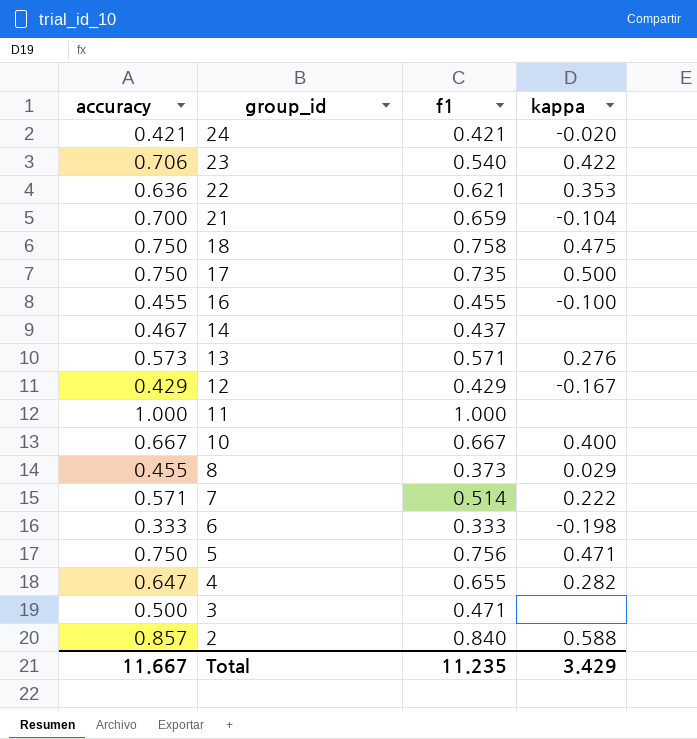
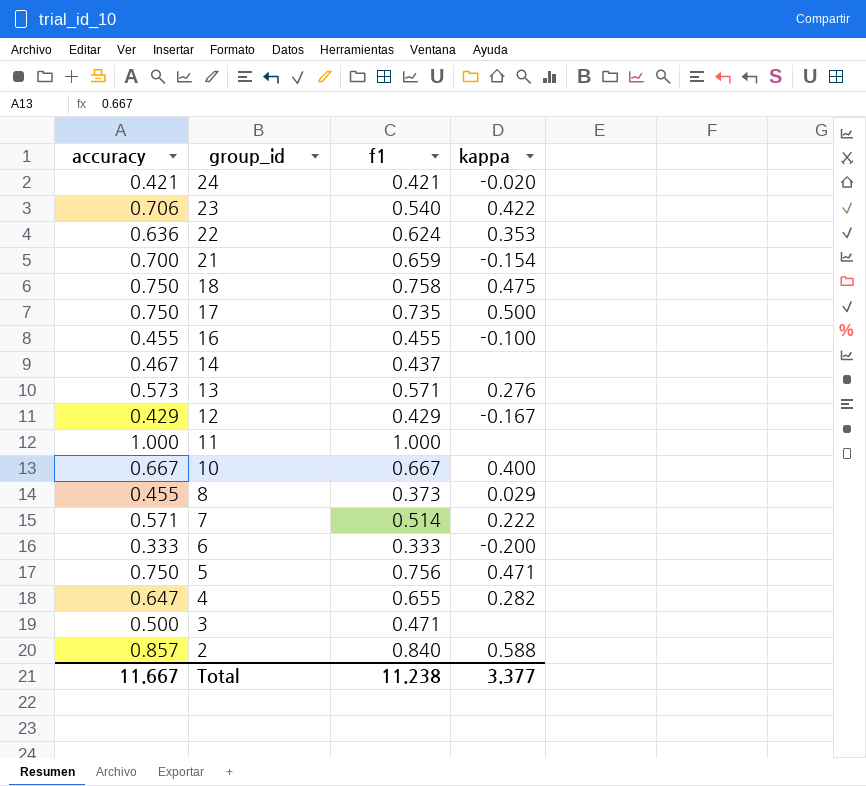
22 | f1: 0.621 -> 0.624
21 | kappa: -0.104 -> -0.154
6 | kappa: -0.198 -> -0.200
Total | f1: 11.235 -> 11.238
Total | kappa: 3.429 -> 3.377

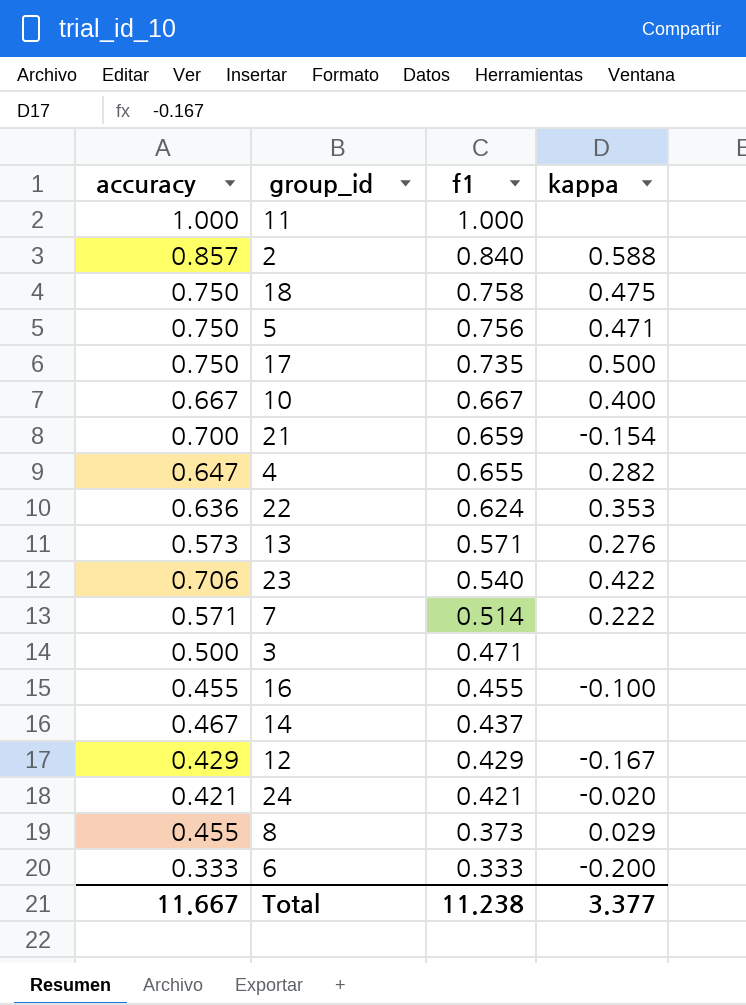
row order: group_id descending -> f1 descending

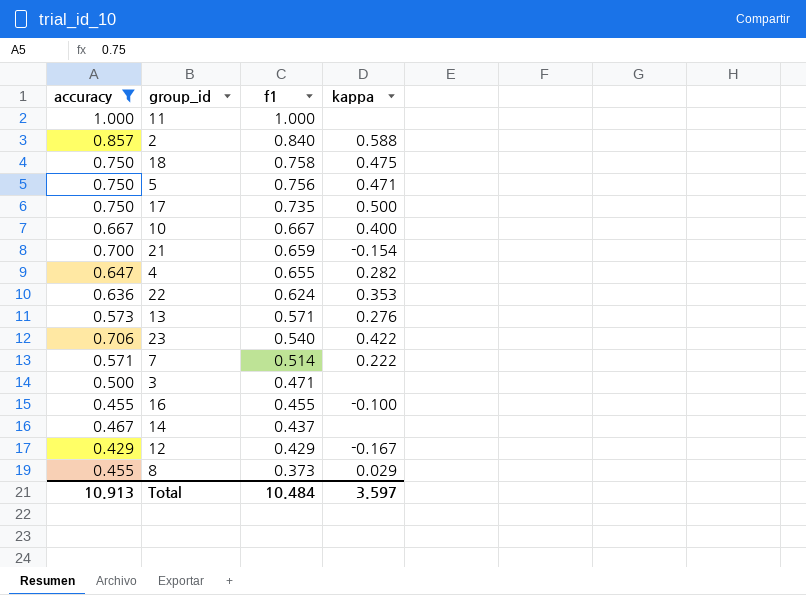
filter: none -> accuracy >= 0.429
Total | accuracy: 11.667 -> 10.913
Total | f1: 11.238 -> 10.484
Total | kappa: 3.377 -> 3.597

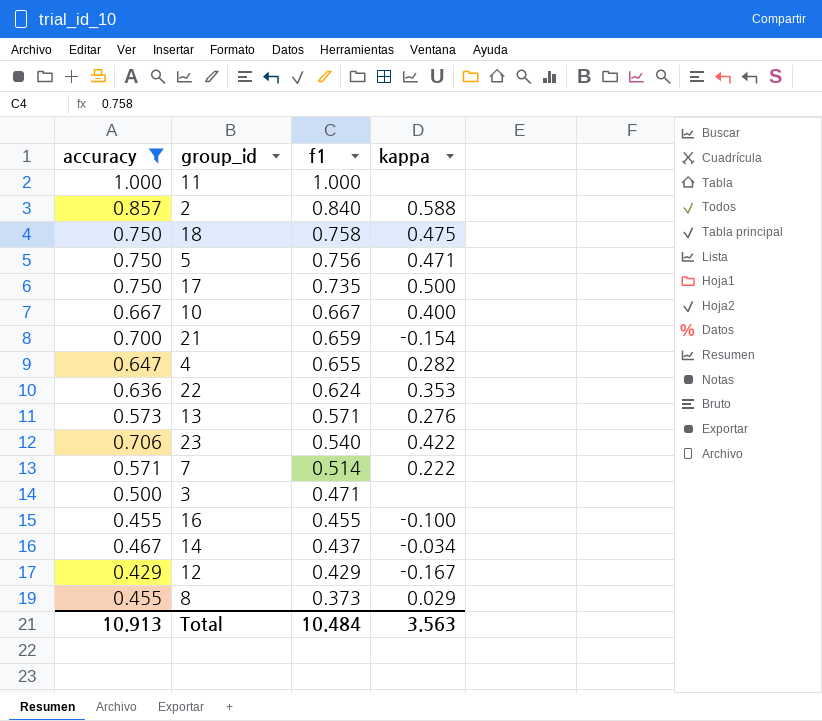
14 | kappa: none -> -0.034
Total | kappa: 3.597 -> 3.563

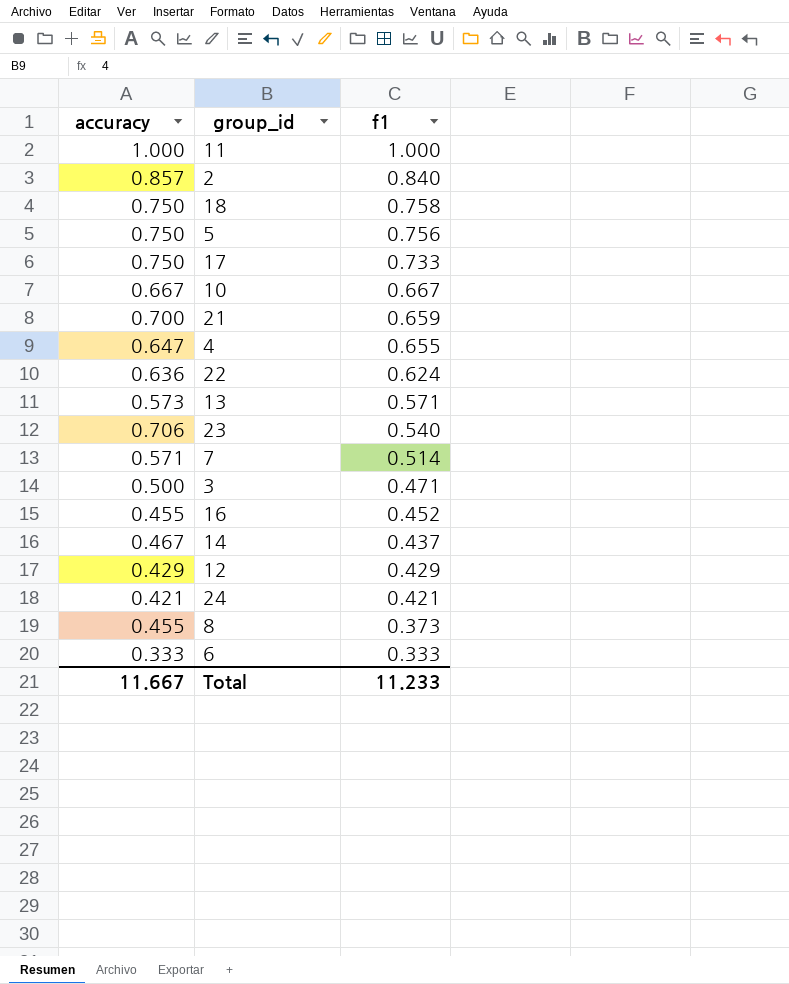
filter: accuracy >= 0.429 -> none
column kappa | position: 4 -> none
17 | f1: 0.735 -> 0.733
16 | f1: 0.455 -> 0.452
Total | accuracy: 10.913 -> 11.667
Total | f1: 10.484 -> 11.233

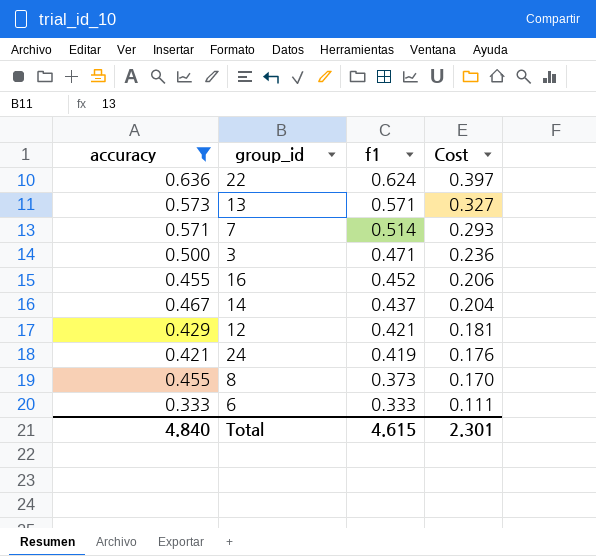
filter: none -> accuracy <= 0.636
column Cost | formula: none -> [accuracy] * [f1]
12 | f1: 0.429 -> 0.421
24 | f1: 0.421 -> 0.419
Total | accuracy: 11.667 -> 4.840
Total | f1: 11.233 -> 4.615

